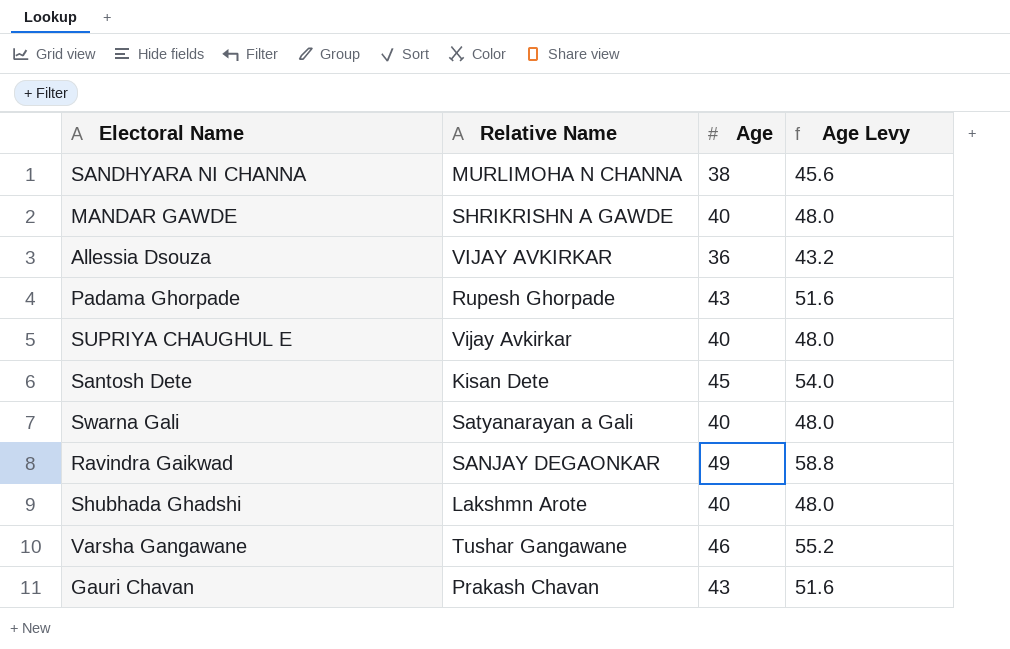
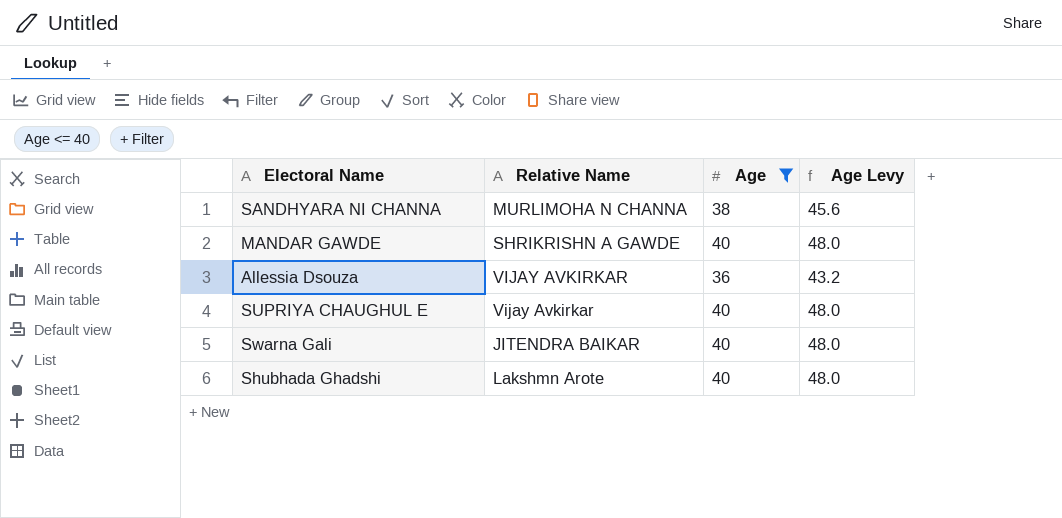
filter: none -> Age <= 40
Swarna Gali | Relative Name: Satyanarayan a Gali -> JITENDRA BAIKAR

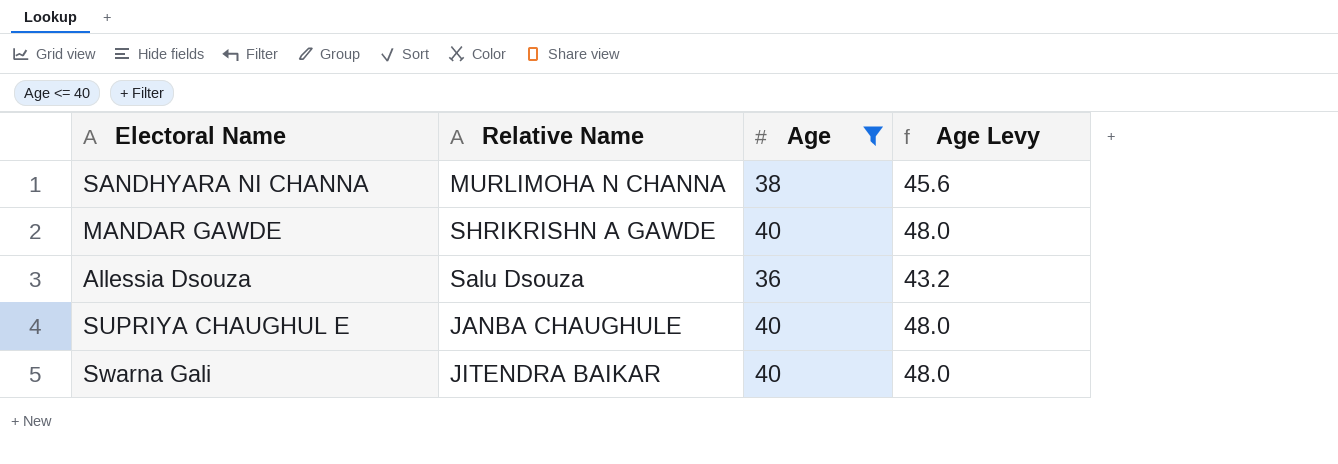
row Shubhada Ghadshi: Lakshmn Arote | 40 | 48.0 -> none
Allessia Dsouza | Relative Name: VIJAY AVKIRKAR -> Salu Dsouza
SUPRIYA CHAUGHUL E | Relative Name: Vijay Avkirkar -> JANBA CHAUGHULE

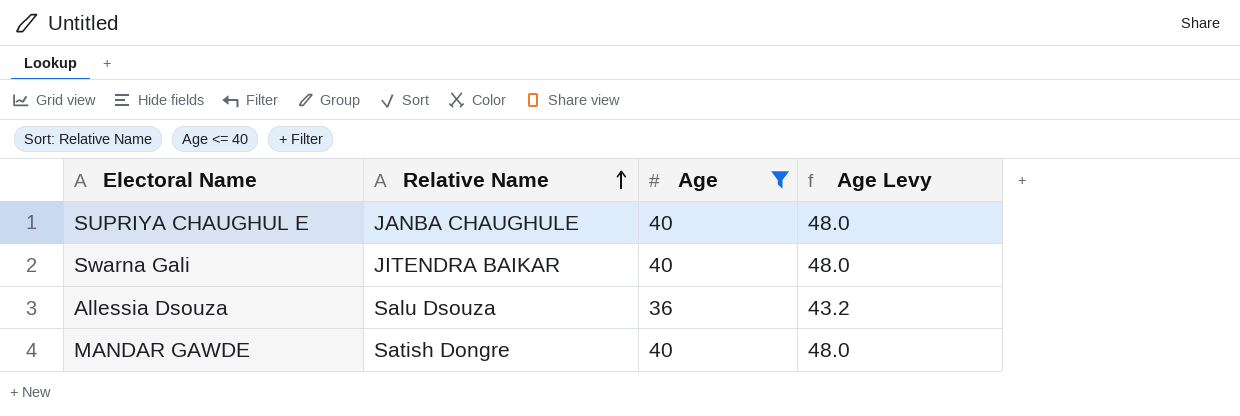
row order: none -> Relative Name ascending
row SANDHYARA NI CHANNA: MURLIMOHA N CHANNA | 38 | 45.6 -> none
MANDAR GAWDE | Relative Name: SHRIKRISHN A GAWDE -> Satish Dongre

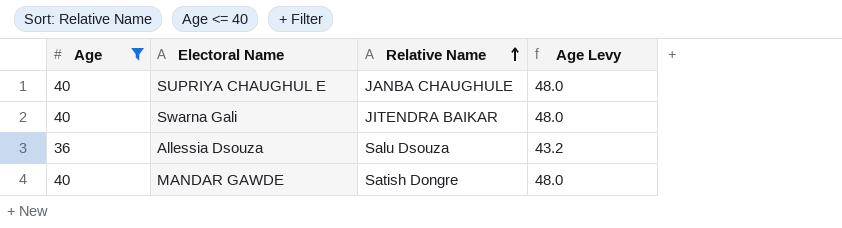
column Age | position: 3 -> 1

